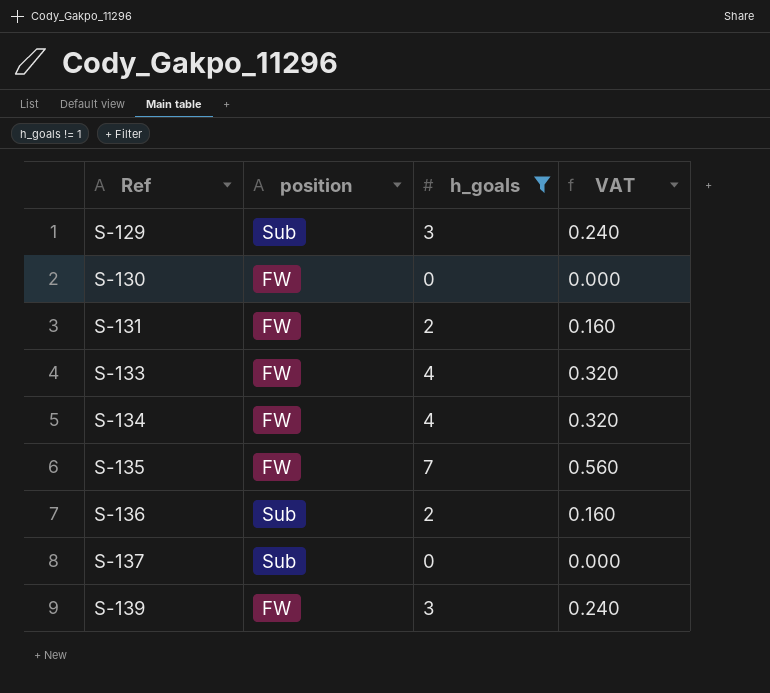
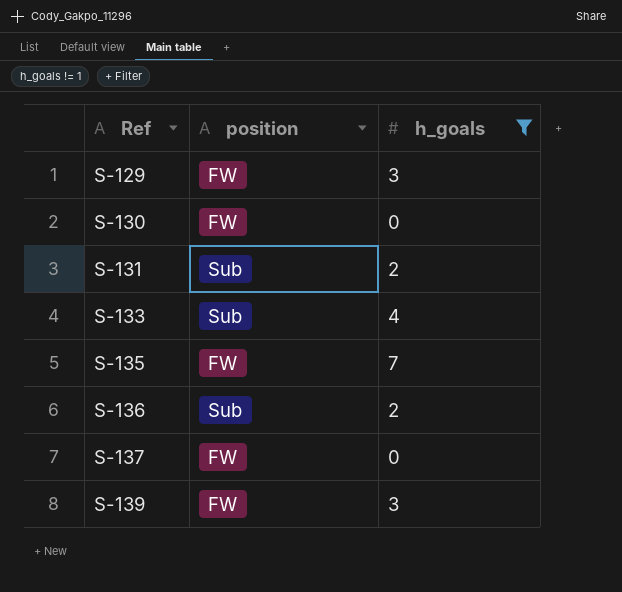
column VAT | formula: [h_goals] * 0.08 -> none
row S-134: FW | 4 | 0.320 -> none
S-129 | position: Sub -> FW
S-131 | position: FW -> Sub
S-133 | position: FW -> Sub
S-137 | position: Sub -> FW

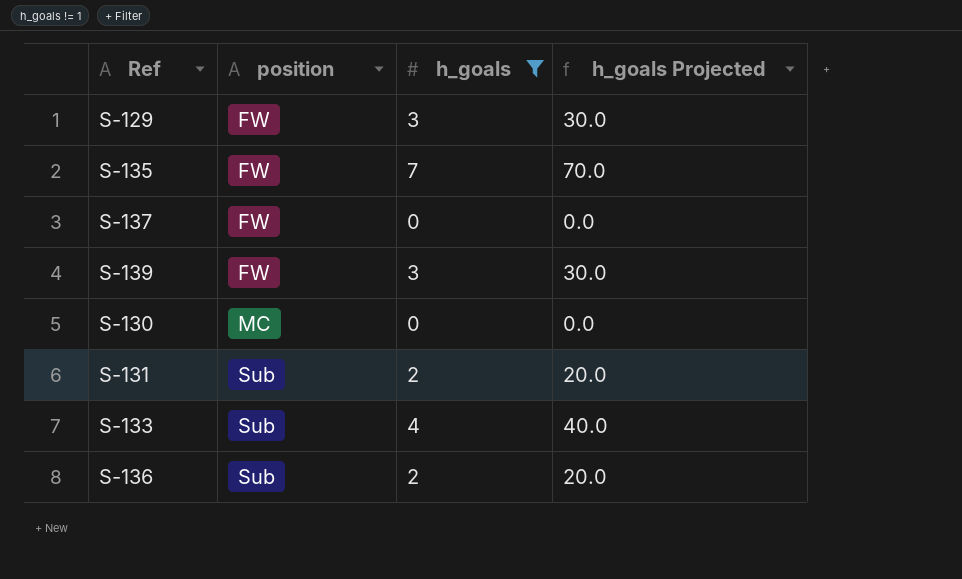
row order: Ref ascending -> position ascending
column h_goals Projected | formula: none -> [h_goals] * 10
S-130 | position: FW -> MC

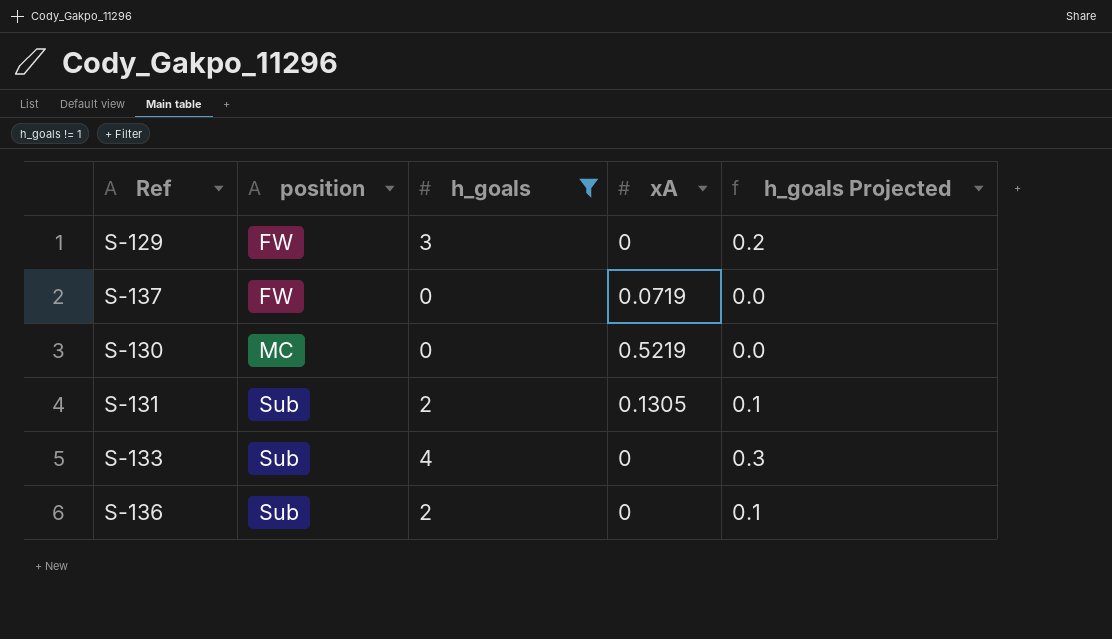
column xA | position: none -> 4
column h_goals Projected | formula: [h_goals] * 10 -> [h_goals] * 0.07
row S-135: FW | 7 | 70.0 -> none
row S-139: FW | 3 | 30.0 -> none

